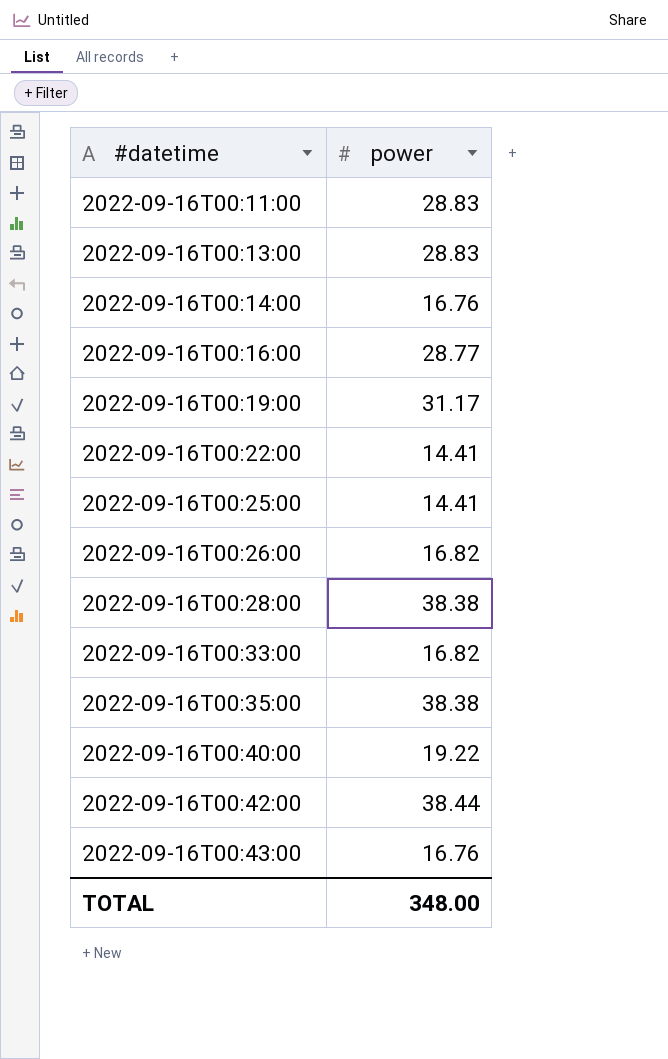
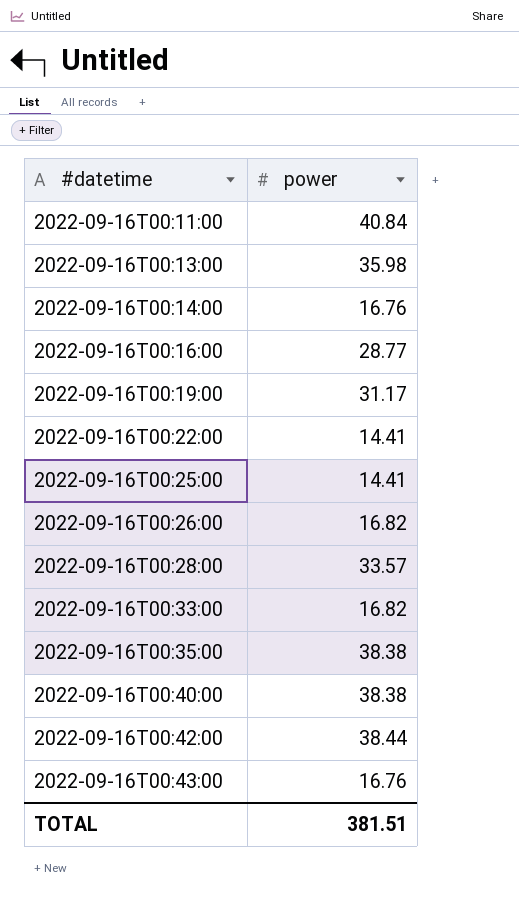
2022-09-16T00:11:00 | power: 28.83 -> 40.84
2022-09-16T00:13:00 | power: 28.83 -> 35.98
2022-09-16T00:28:00 | power: 38.38 -> 33.57
2022-09-16T00:40:00 | power: 19.22 -> 38.38
TOTAL | power: 348.00 -> 381.51

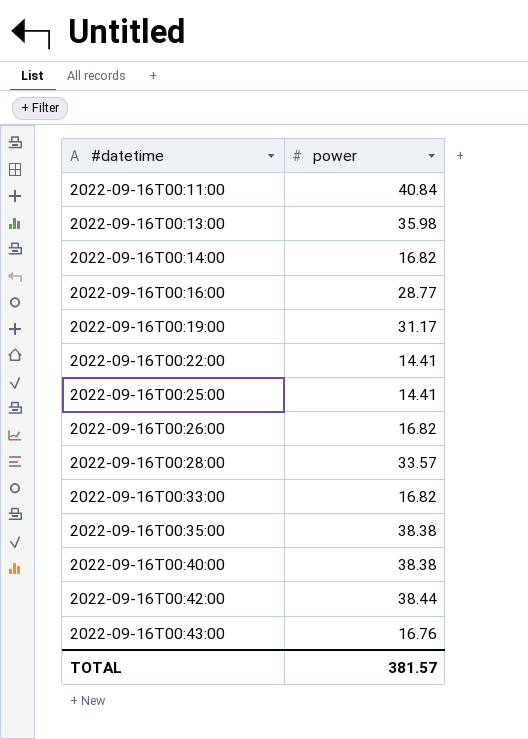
2022-09-16T00:14:00 | power: 16.76 -> 16.82
TOTAL | power: 381.51 -> 381.57

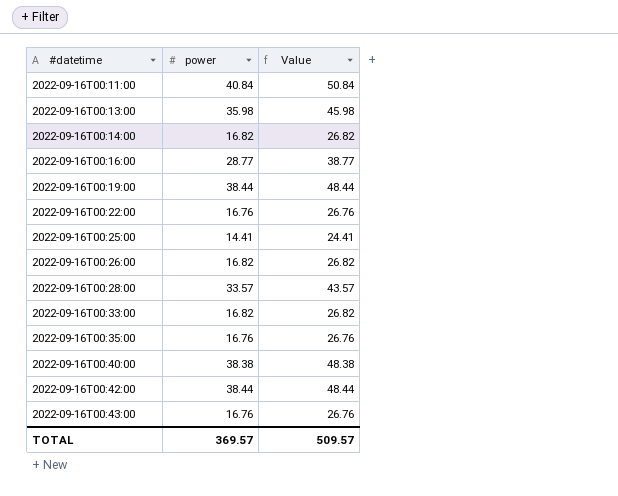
column Value | formula: none -> [power] + 10
2022-09-16T00:19:00 | power: 31.17 -> 38.44
2022-09-16T00:22:00 | power: 14.41 -> 16.76
2022-09-16T00:35:00 | power: 38.38 -> 16.76
TOTAL | power: 381.57 -> 369.57

